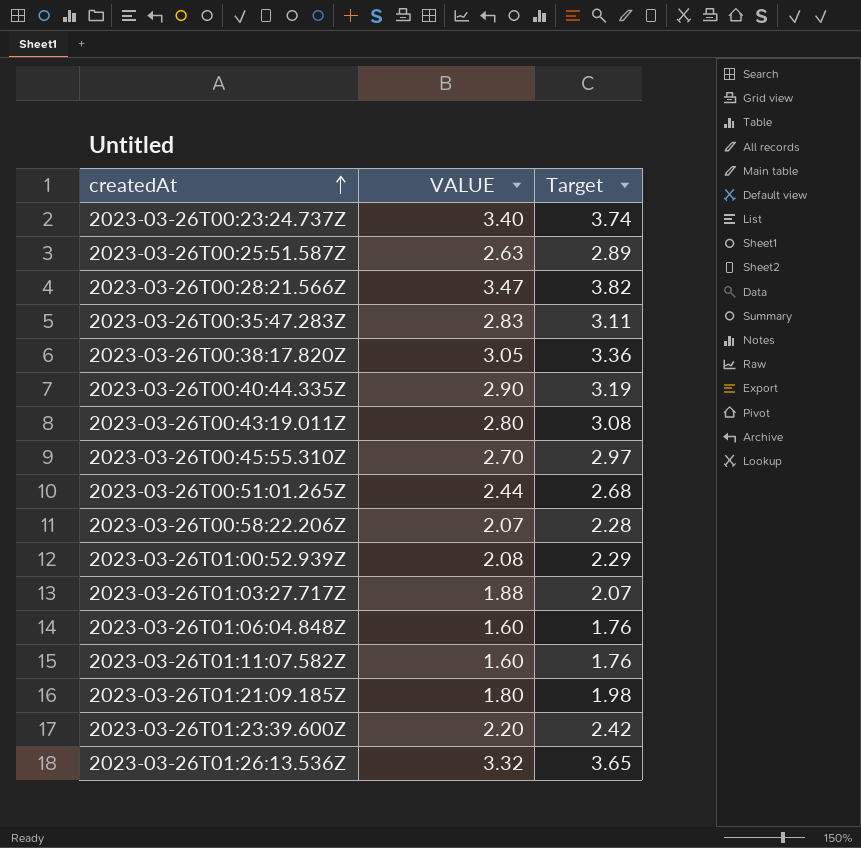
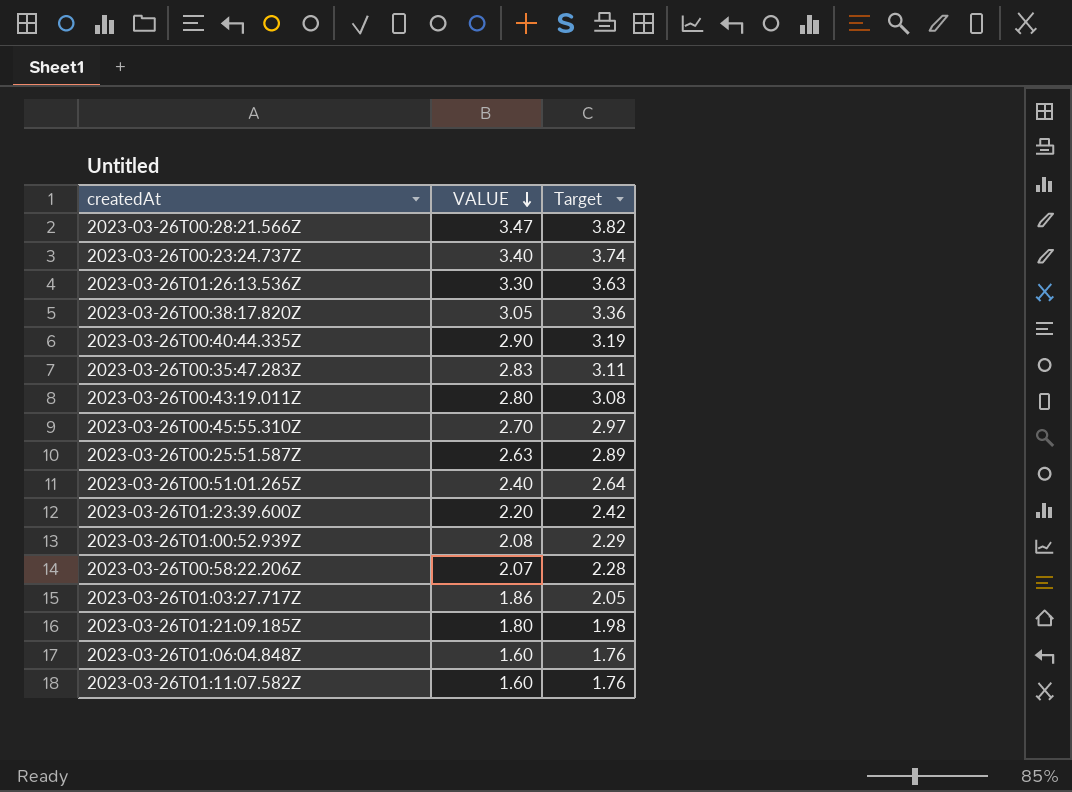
row order: createdAt ascending -> VALUE descending
2023-03-26T01:26:13.536Z | VALUE: 3.32 -> 3.30
2023-03-26T01:26:13.536Z | Target: 3.65 -> 3.63
2023-03-26T00:51:01.265Z | VALUE: 2.44 -> 2.40
2023-03-26T00:51:01.265Z | Target: 2.68 -> 2.64
2023-03-26T01:03:27.717Z | VALUE: 1.88 -> 1.86
2023-03-26T01:03:27.717Z | Target: 2.07 -> 2.05

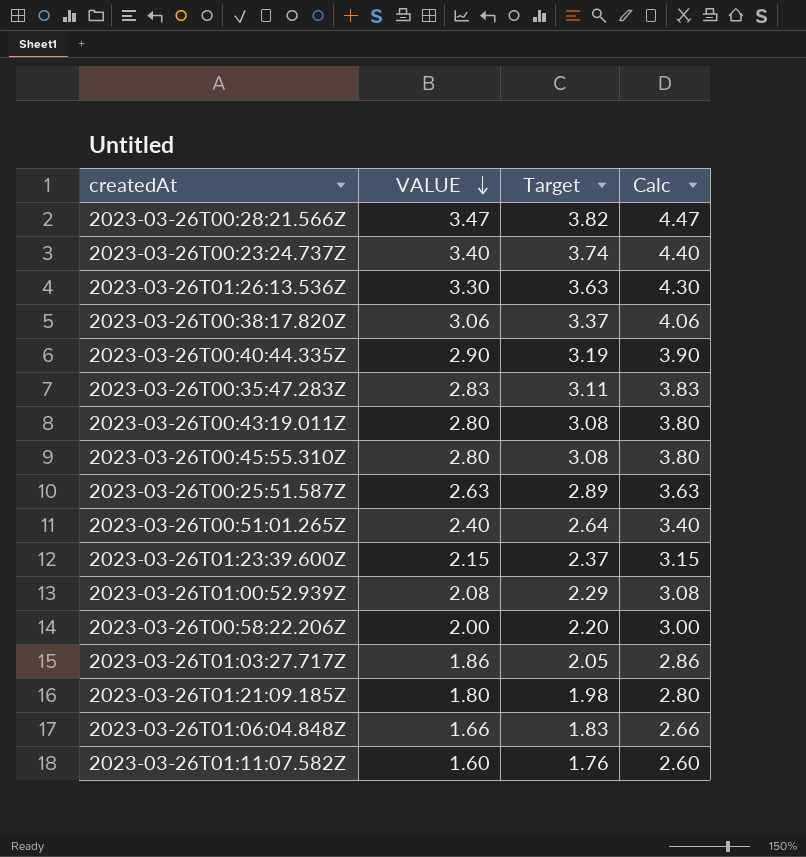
column Calc | formula: none -> [VALUE] + 1
2023-03-26T00:38:17.820Z | VALUE: 3.05 -> 3.06
2023-03-26T00:38:17.820Z | Target: 3.36 -> 3.37
2023-03-26T00:45:55.310Z | VALUE: 2.70 -> 2.80
2023-03-26T00:45:55.310Z | Target: 2.97 -> 3.08
2023-03-26T01:23:39.600Z | VALUE: 2.20 -> 2.15
2023-03-26T01:23:39.600Z | Target: 2.42 -> 2.37
2023-03-26T00:58:22.206Z | VALUE: 2.07 -> 2.00
2023-03-26T00:58:22.206Z | Target: 2.28 -> 2.20
2023-03-26T01:06:04.848Z | VALUE: 1.60 -> 1.66
2023-03-26T01:06:04.848Z | Target: 1.76 -> 1.83

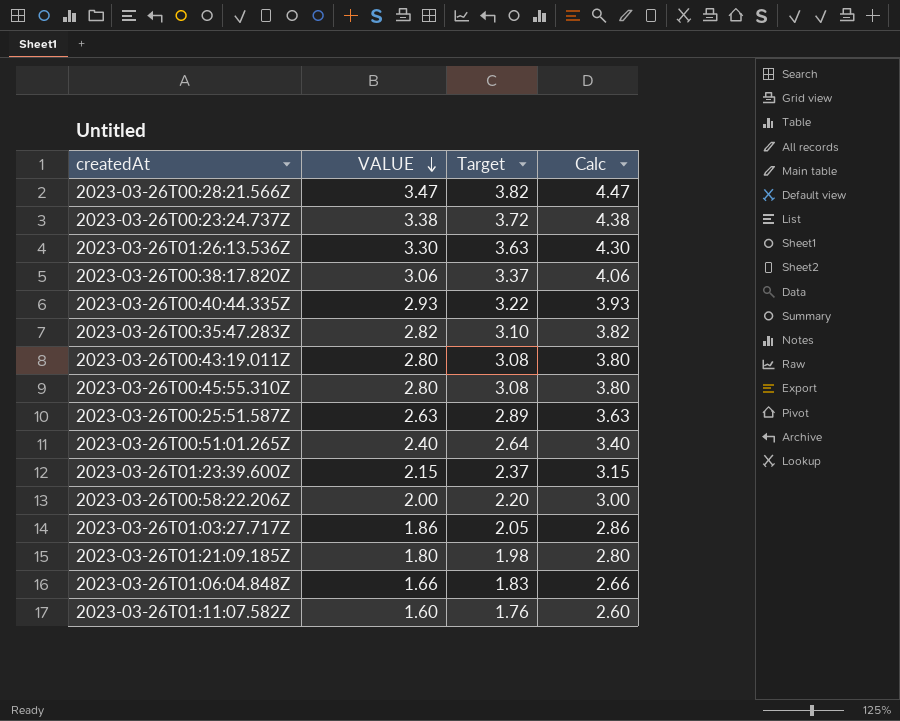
row 2023-03-26T01:00:52.939Z: 2.08 | 2.29 | 3.08 -> none
2023-03-26T00:23:24.737Z | VALUE: 3.40 -> 3.38
2023-03-26T00:23:24.737Z | Target: 3.74 -> 3.72
2023-03-26T00:23:24.737Z | Calc: 4.40 -> 4.38
2023-03-26T00:40:44.335Z | VALUE: 2.90 -> 2.93
2023-03-26T00:40:44.335Z | Target: 3.19 -> 3.22
2023-03-26T00:40:44.335Z | Calc: 3.90 -> 3.93
2023-03-26T00:35:47.283Z | VALUE: 2.83 -> 2.82
2023-03-26T00:35:47.283Z | Target: 3.11 -> 3.10
2023-03-26T00:35:47.283Z | Calc: 3.83 -> 3.82

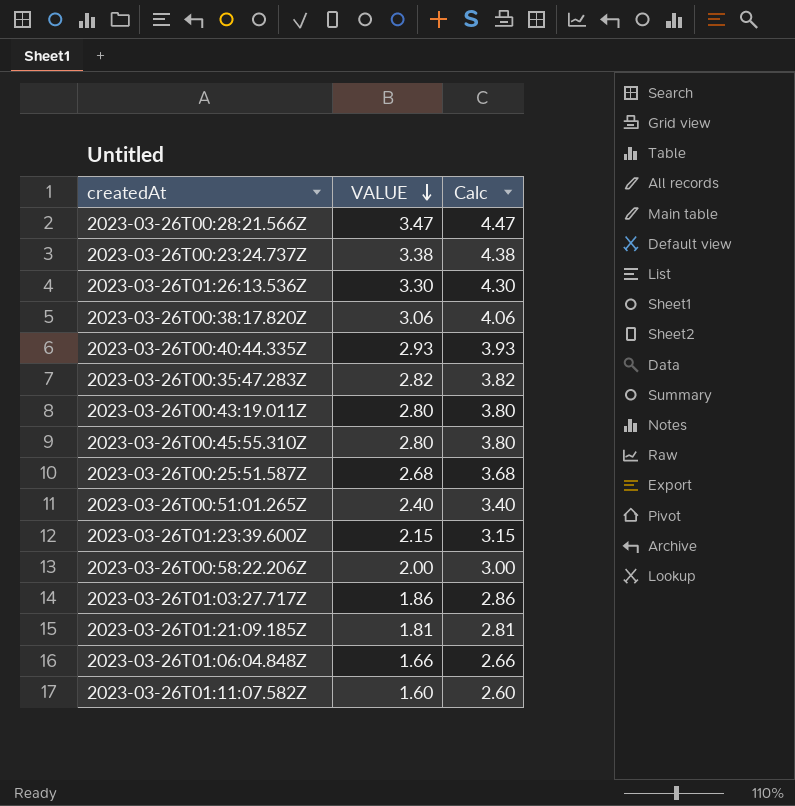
column Target | formula: [VALUE] * 1.1 -> none
2023-03-26T00:25:51.587Z | VALUE: 2.63 -> 2.68
2023-03-26T00:25:51.587Z | Calc: 3.63 -> 3.68
2023-03-26T01:21:09.185Z | VALUE: 1.80 -> 1.81
2023-03-26T01:21:09.185Z | Calc: 2.80 -> 2.81

